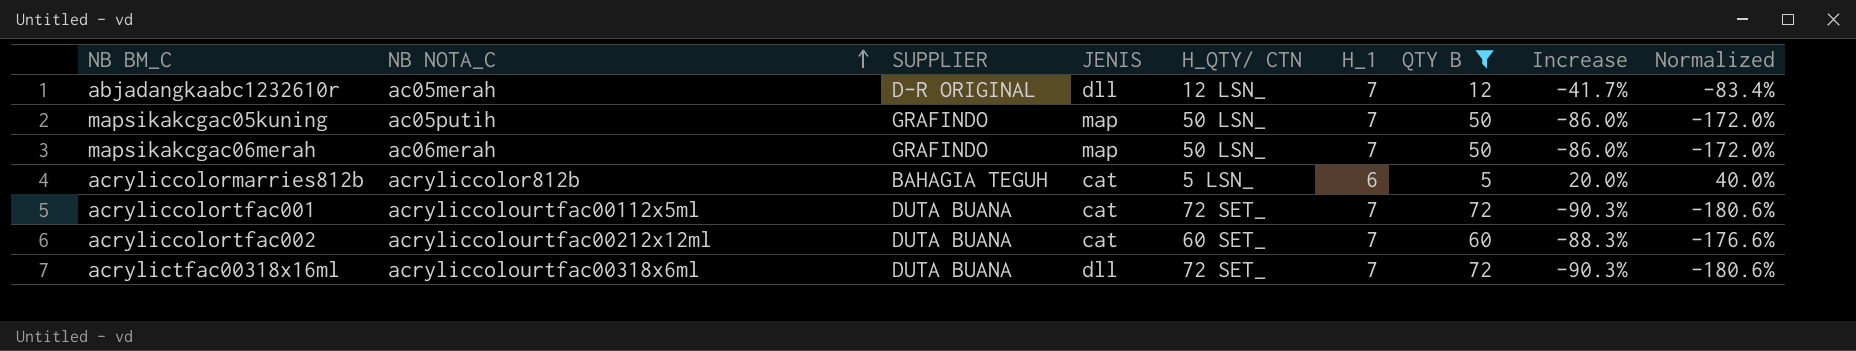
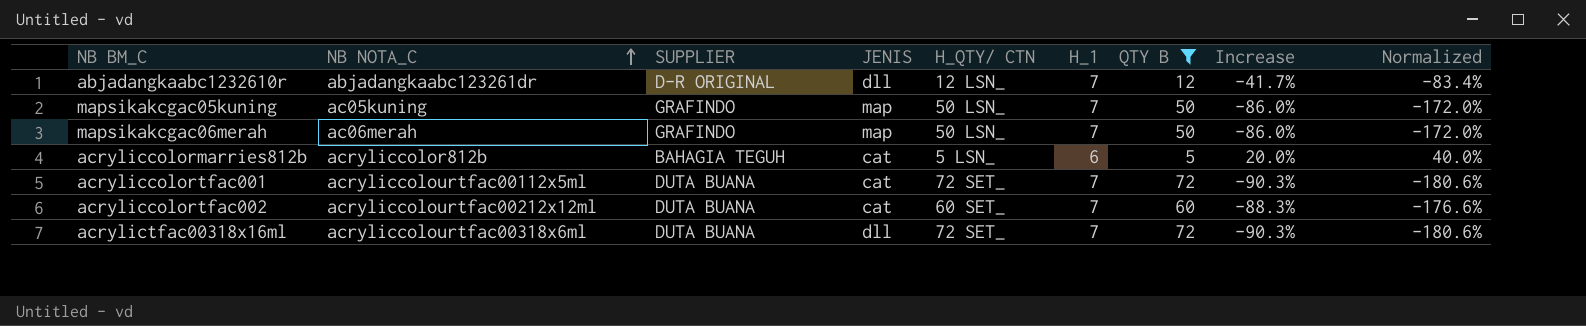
abjadangkaabc1232610r | NB NOTA_C: ac05merah -> abjadangkaabc123261dr
mapsikakcgac05kuning | NB NOTA_C: ac05putih -> ac05kuning

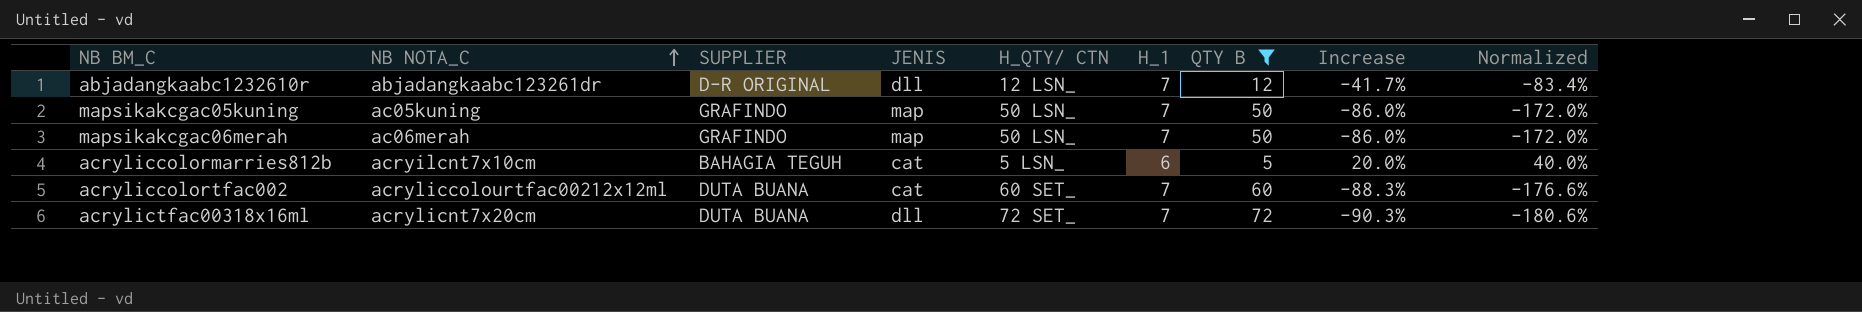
row acryliccolortfac001: acryliccolourtfac00112x5ml | DUTA BUANA | cat | 72 SET_ | 7 | 72 | -90.3% | -180.6% -> none
acryliccolormarries812b | NB NOTA_C: acryliccolor812b -> acryilcnt7x10cm
acrylictfac00318x16ml | NB NOTA_C: acryliccolourtfac00318x6ml -> acrylicnt7x20cm

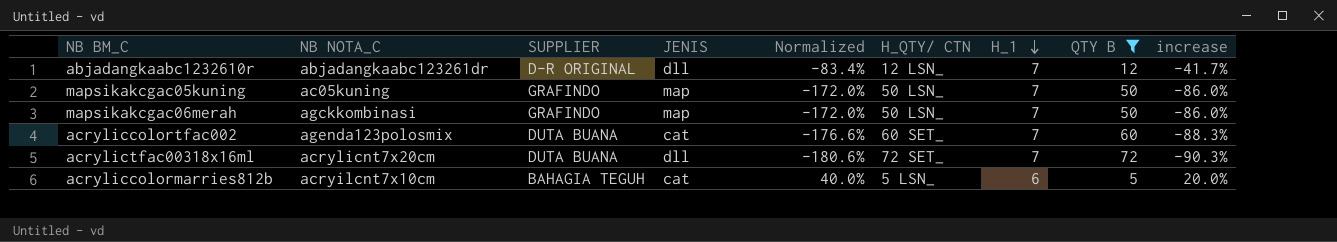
row order: NB NOTA_C ascending -> H_1 descending
column Normalized | position: 9 -> 5
column name: Increase -> increase
mapsikakcgac06merah | NB NOTA_C: ac06merah -> agckkombinasi
acryliccolortfac002 | NB NOTA_C: acryliccolourtfac00212x12ml -> agenda123polosmix

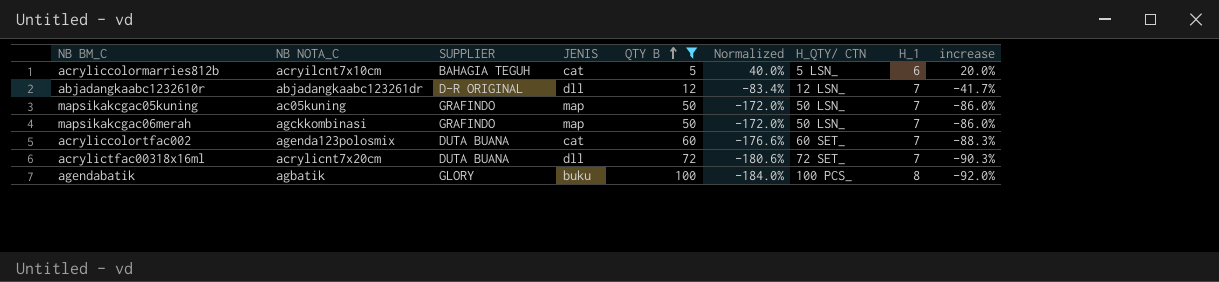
row order: H_1 descending -> QTY B ascending
column QTY B | position: 8 -> 5
row agendabatik: none -> agbatik | GLORY | buku | 100 | -184.0% | 100 PCS_ | 8 | -92.0%

